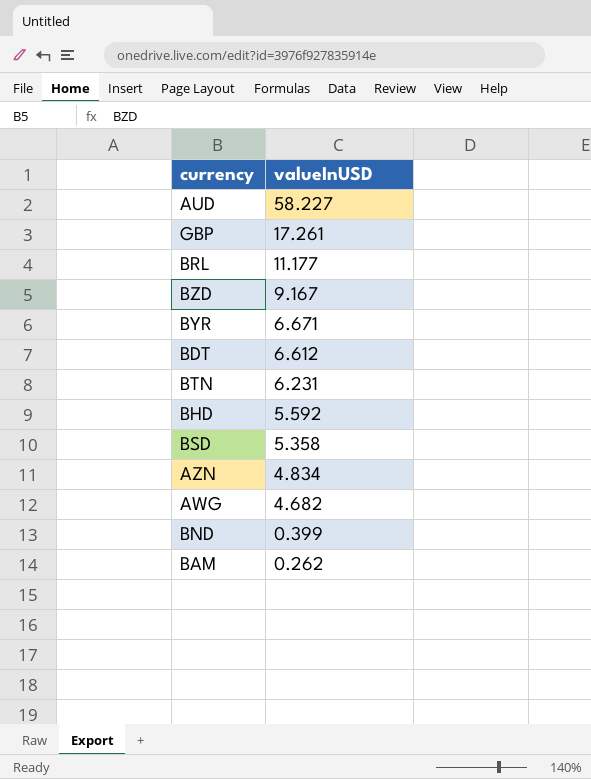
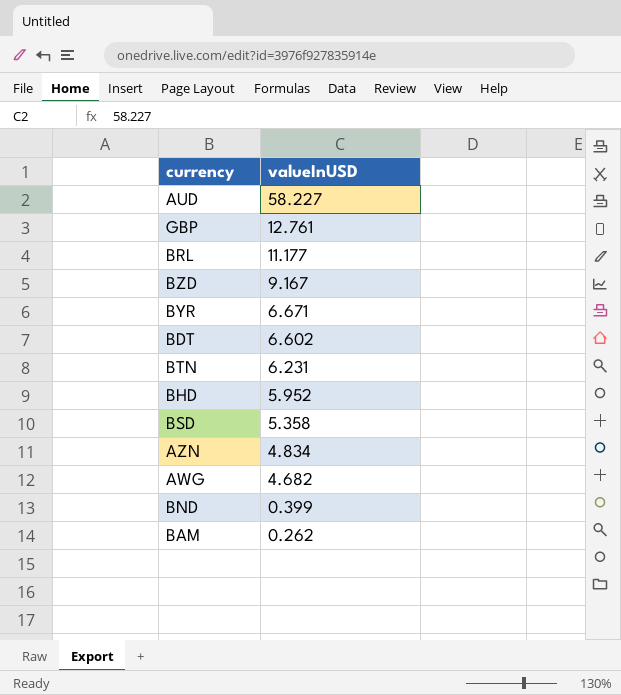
GBP | valueInUSD: 17.261 -> 12.761
BDT | valueInUSD: 6.612 -> 6.602
BHD | valueInUSD: 5.592 -> 5.952

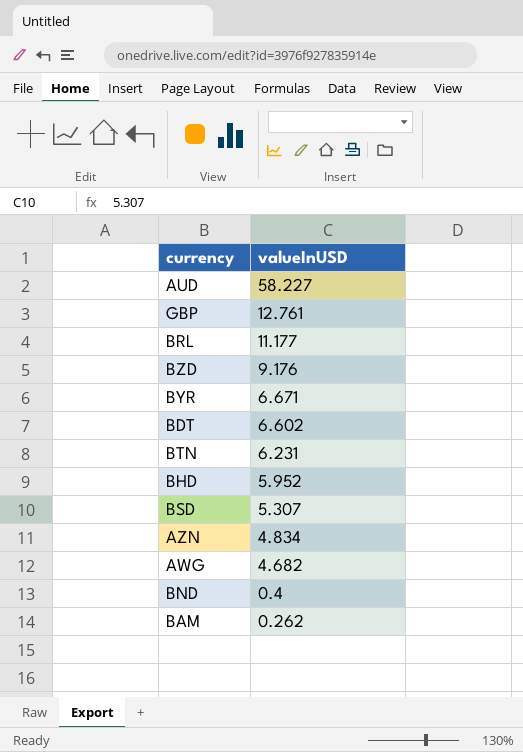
BZD | valueInUSD: 9.167 -> 9.176
BSD | valueInUSD: 5.358 -> 5.307
BND | valueInUSD: 0.399 -> 0.4

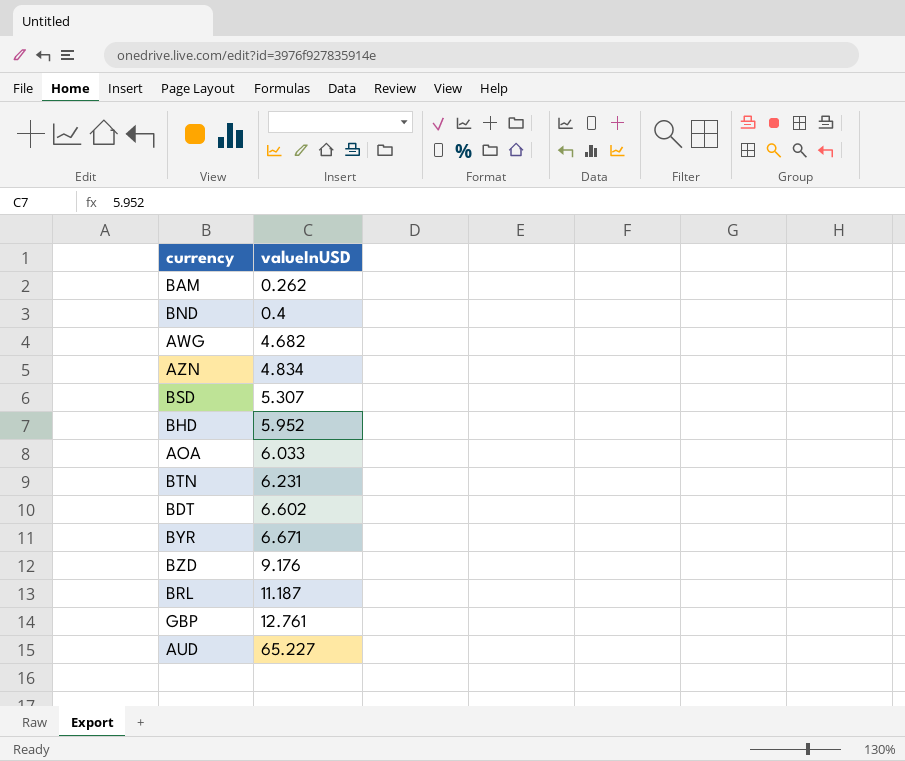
row order: valueInUSD descending -> valueInUSD ascending
row AOA: none -> 6.033
BRL | valueInUSD: 11.177 -> 11.187
AUD | valueInUSD: 58.227 -> 65.227

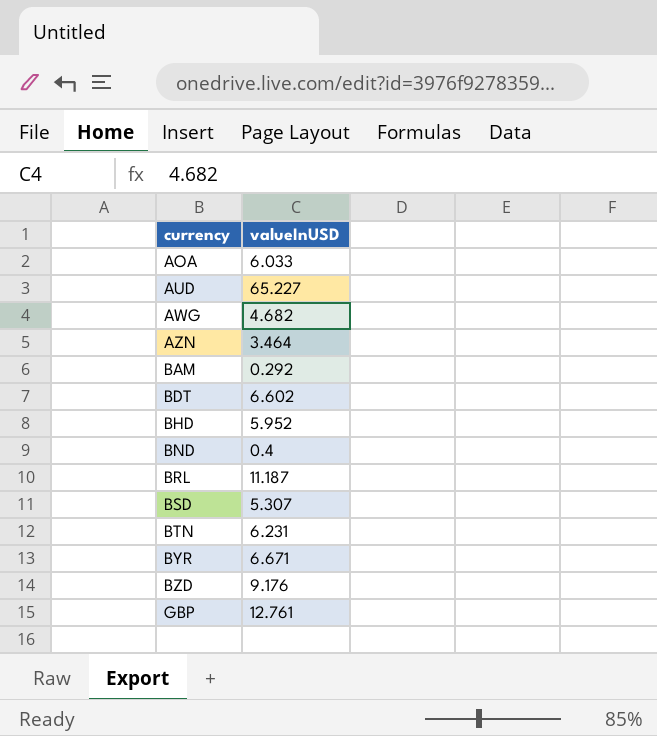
row order: valueInUSD ascending -> currency ascending
AZN | valueInUSD: 4.834 -> 3.464
BAM | valueInUSD: 0.262 -> 0.292

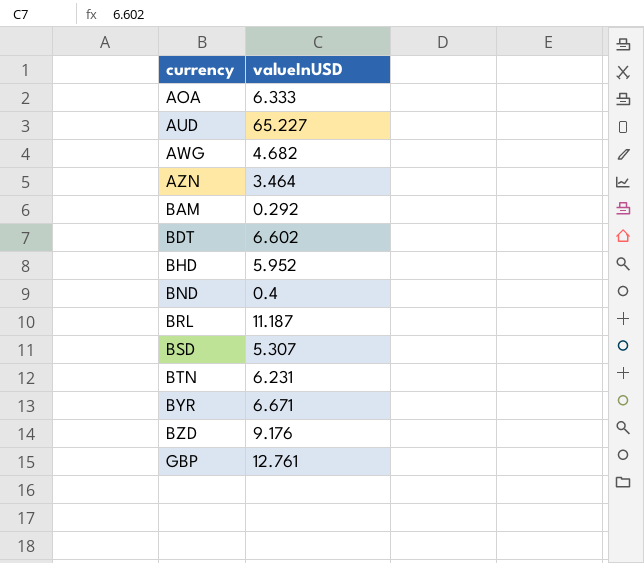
AOA | valueInUSD: 6.033 -> 6.333

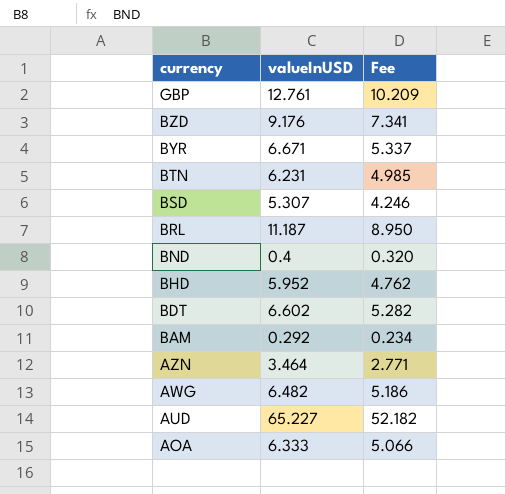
row order: currency ascending -> currency descending
column Fee | formula: none -> [valueInUSD] * 0.8
AWG | valueInUSD: 4.682 -> 6.482

